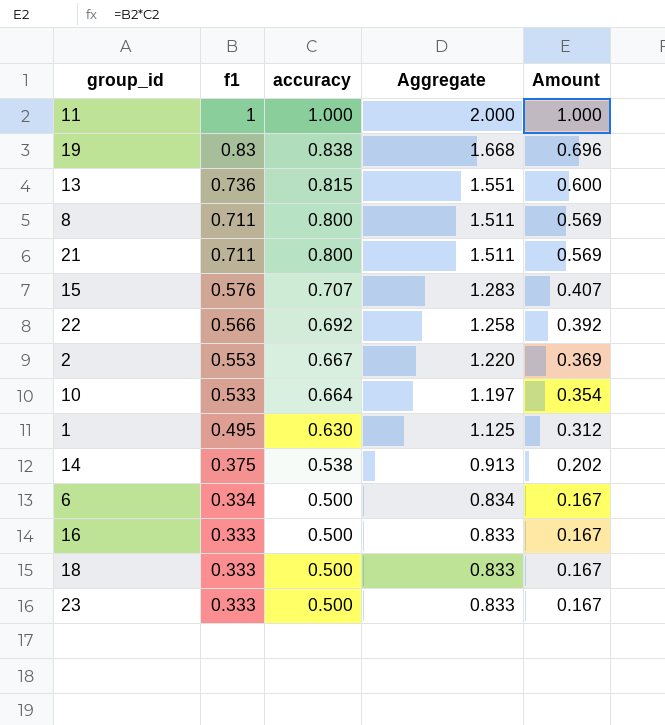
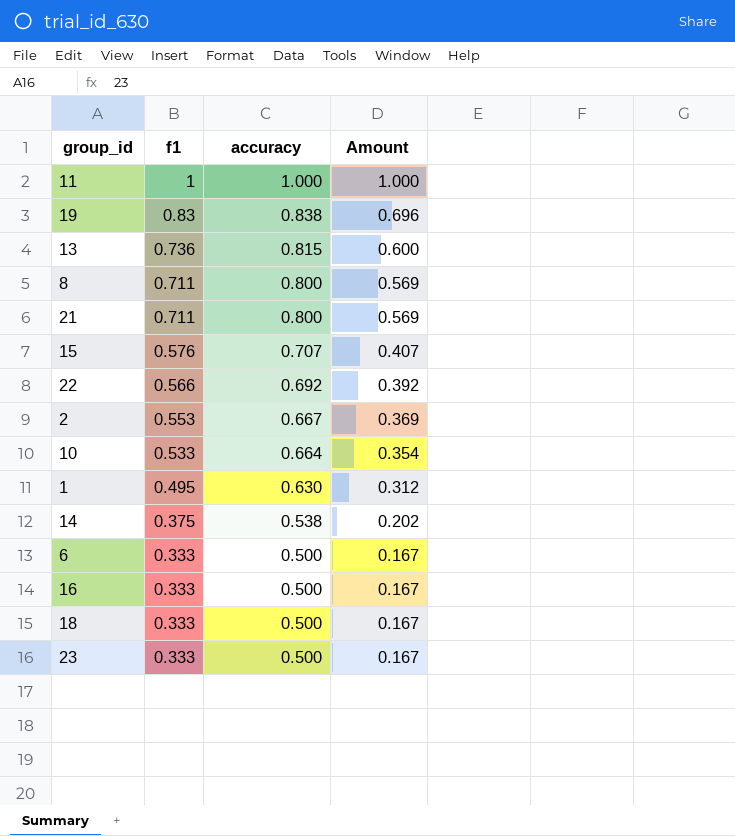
column Aggregate | formula: [f1] + [accuracy] -> none
6 | f1: 0.334 -> 0.333

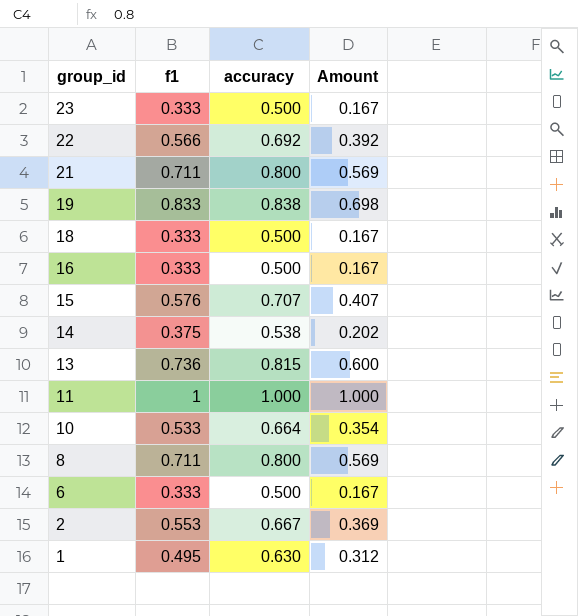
row order: f1 descending -> group_id descending
19 | f1: 0.83 -> 0.833
19 | Amount: 0.696 -> 0.698

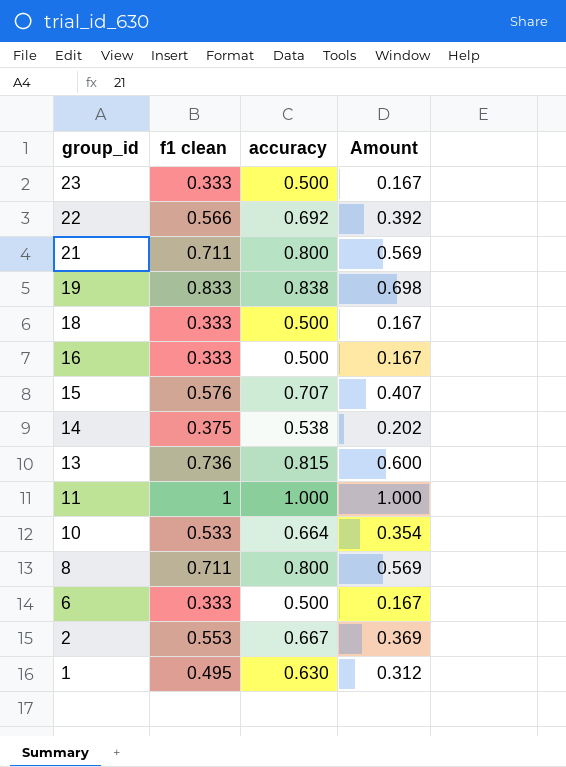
column name: f1 -> f1 clean

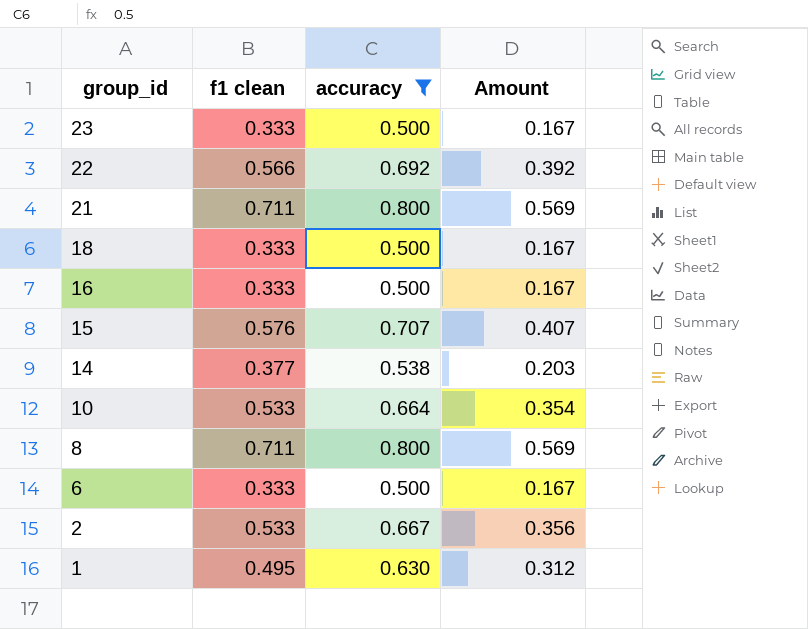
filter: none -> accuracy <= 0.800
14 | f1 clean: 0.375 -> 0.377
14 | Amount: 0.202 -> 0.203
2 | f1 clean: 0.553 -> 0.533
2 | Amount: 0.369 -> 0.356

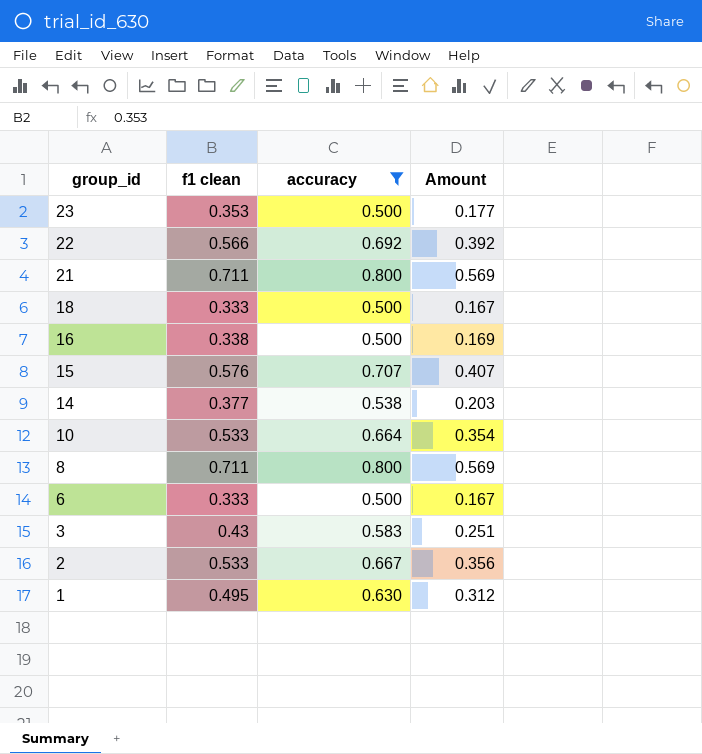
23 | f1 clean: 0.333 -> 0.353
23 | Amount: 0.167 -> 0.177
16 | f1 clean: 0.333 -> 0.338
16 | Amount: 0.167 -> 0.169
row 3: none -> 0.43 | 0.583 | 0.251

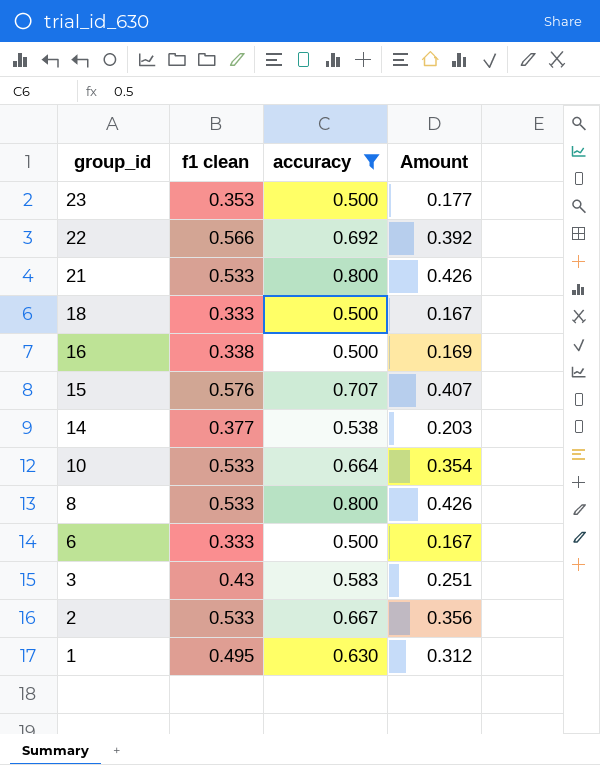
21 | f1 clean: 0.711 -> 0.533
21 | Amount: 0.569 -> 0.426
8 | f1 clean: 0.711 -> 0.533
8 | Amount: 0.569 -> 0.426

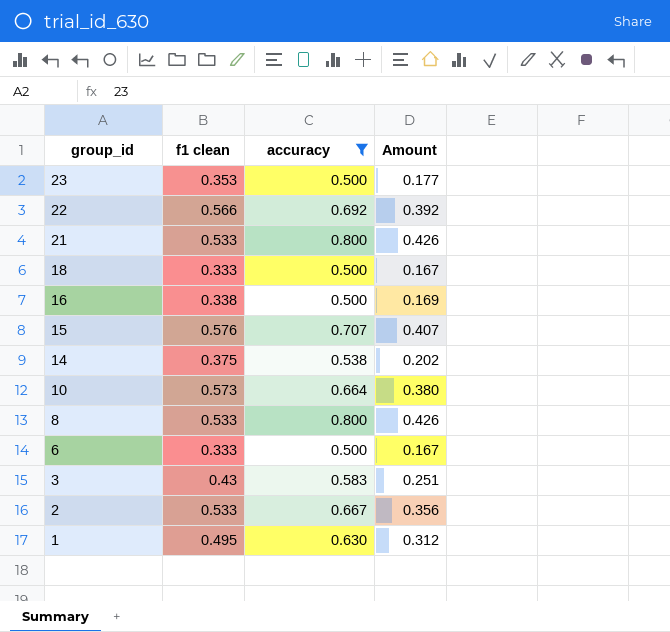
14 | f1 clean: 0.377 -> 0.375
14 | Amount: 0.203 -> 0.202
10 | f1 clean: 0.533 -> 0.573
10 | Amount: 0.354 -> 0.380

